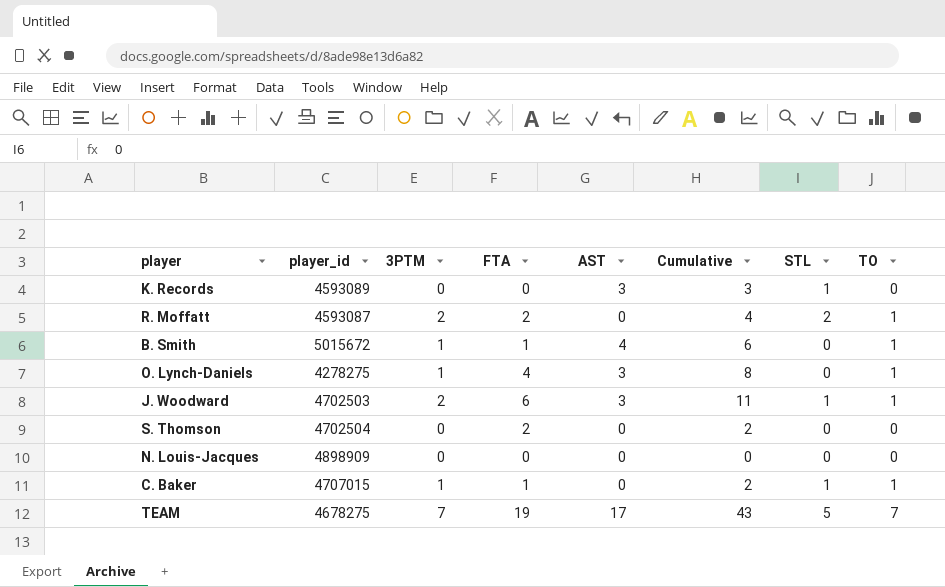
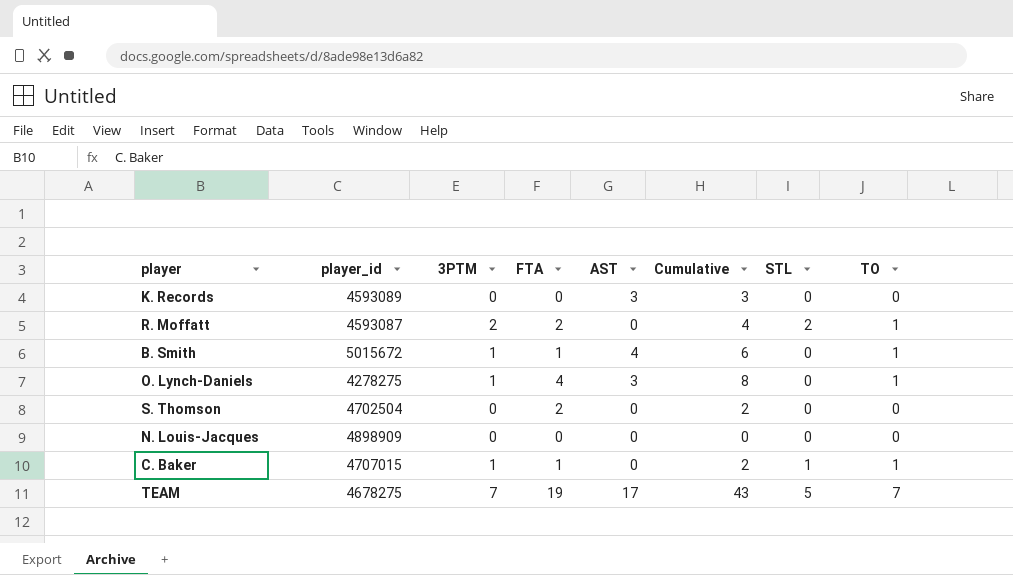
row J. Woodward: 4702503 | 2 | 6 | 3 | 11 | 1 | 1 -> none
K. Records | STL: 1 -> 0

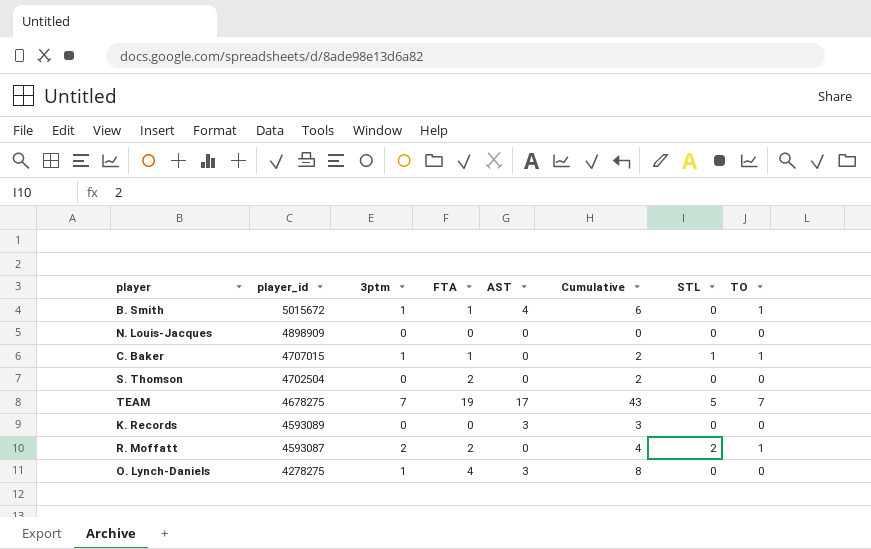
row order: none -> player_id descending
column name: 3PTM -> 3ptm
O. Lynch-Daniels | TO: 1 -> 0

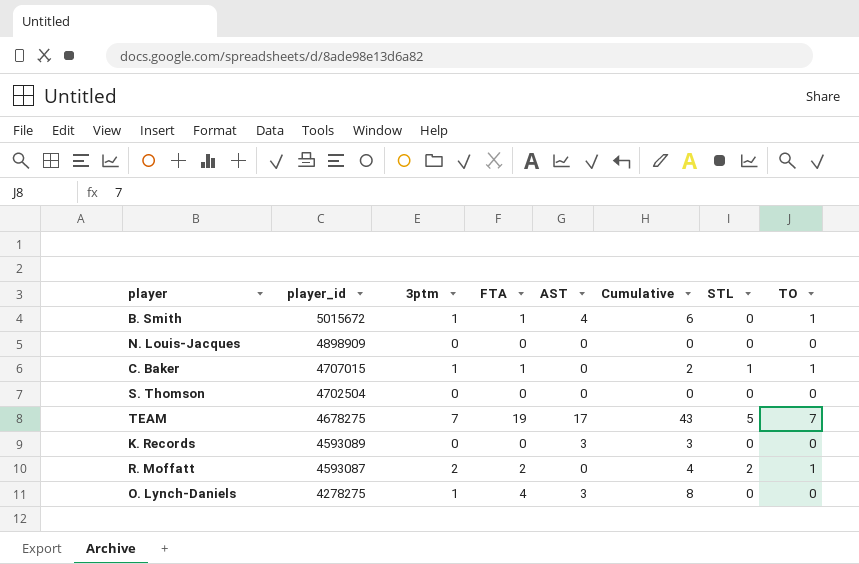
S. Thomson | FTA: 2 -> 0
S. Thomson | Cumulative: 2 -> 0

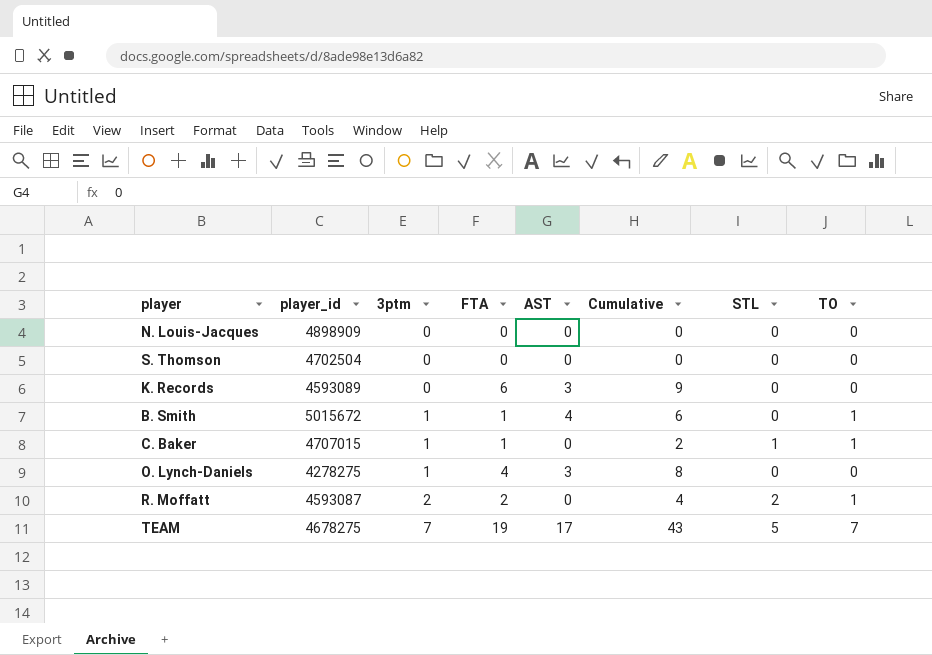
row order: player_id descending -> 3ptm ascending
K. Records | FTA: 0 -> 6
K. Records | Cumulative: 3 -> 9

